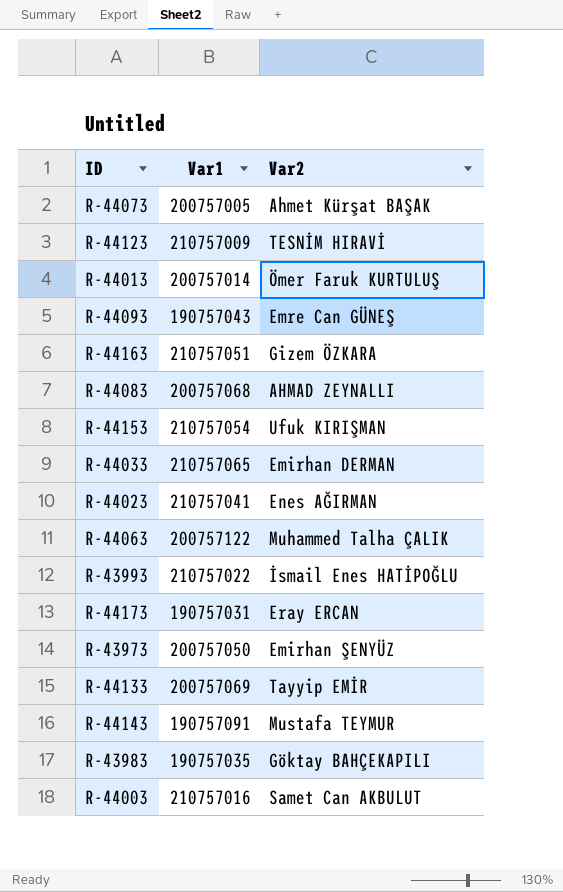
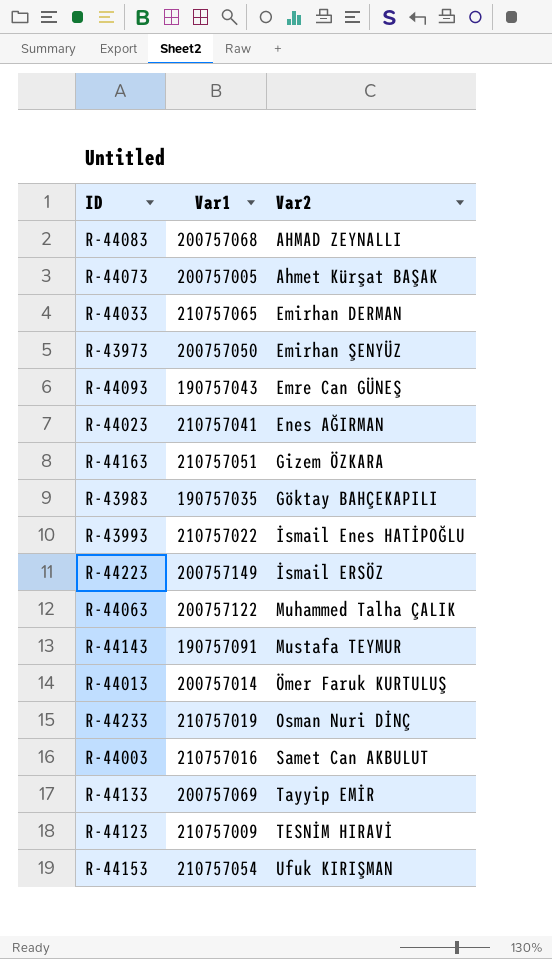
row order: none -> Var2 ascending
row R-44173: 190757031 | Eray ERCAN -> none
row R-44223: none -> 200757149 | İsmail ERSÖZ
row R-44233: none -> 210757019 | Osman Nuri DİNÇ

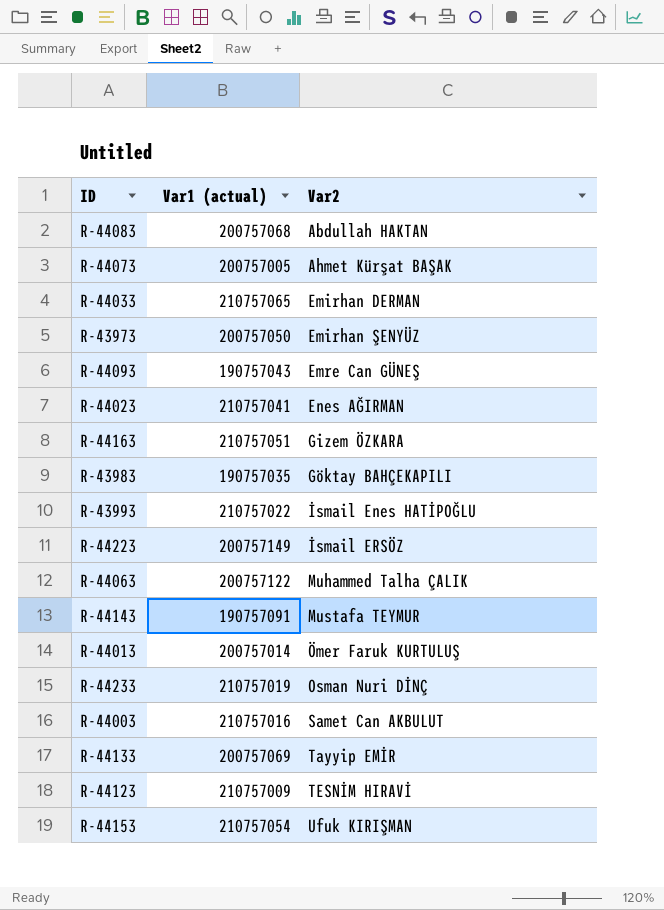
column name: Var1 -> Var1 (actual)
R-44083 | Var2: AHMAD ZEYNALLI -> Abdullah HAKTAN

